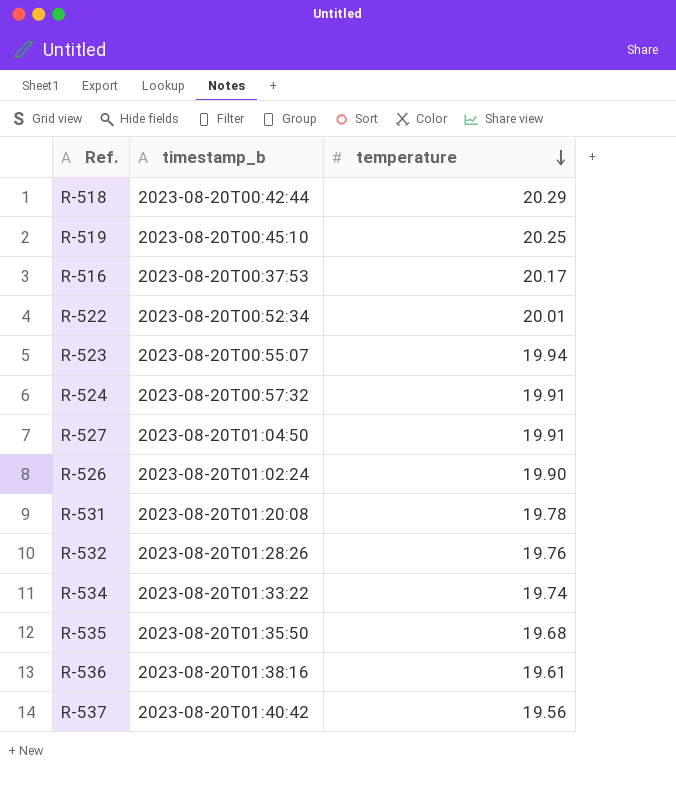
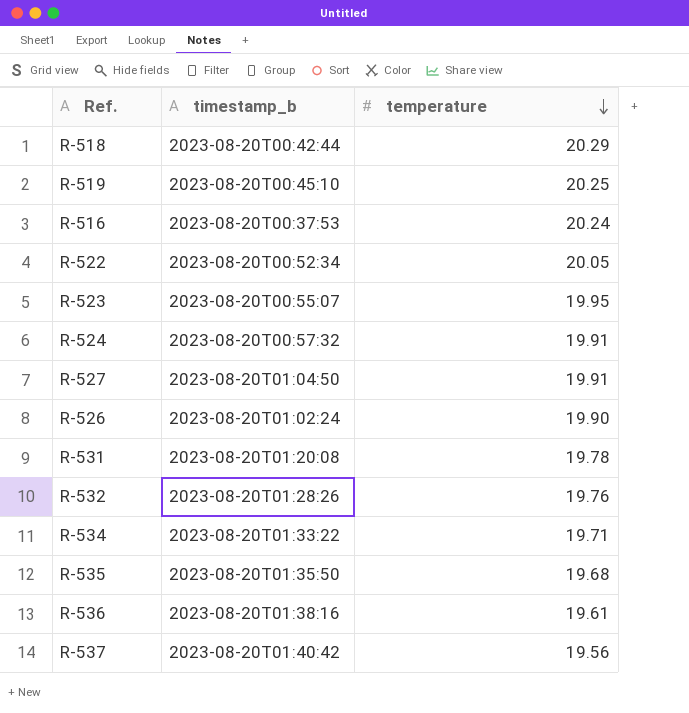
R-516 | temperature: 20.17 -> 20.24
R-522 | temperature: 20.01 -> 20.05
R-523 | temperature: 19.94 -> 19.95
R-534 | temperature: 19.74 -> 19.71

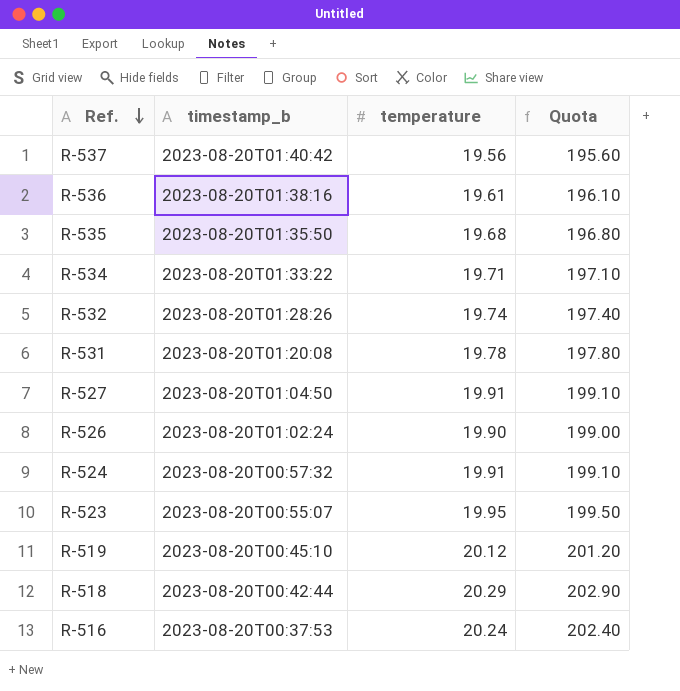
row order: temperature descending -> Ref. descending
column Quota | formula: none -> [temperature] * 10
row R-522: 2023-08-20T00:52:34 | 20.05 -> none
R-532 | temperature: 19.76 -> 19.74
R-519 | temperature: 20.25 -> 20.12

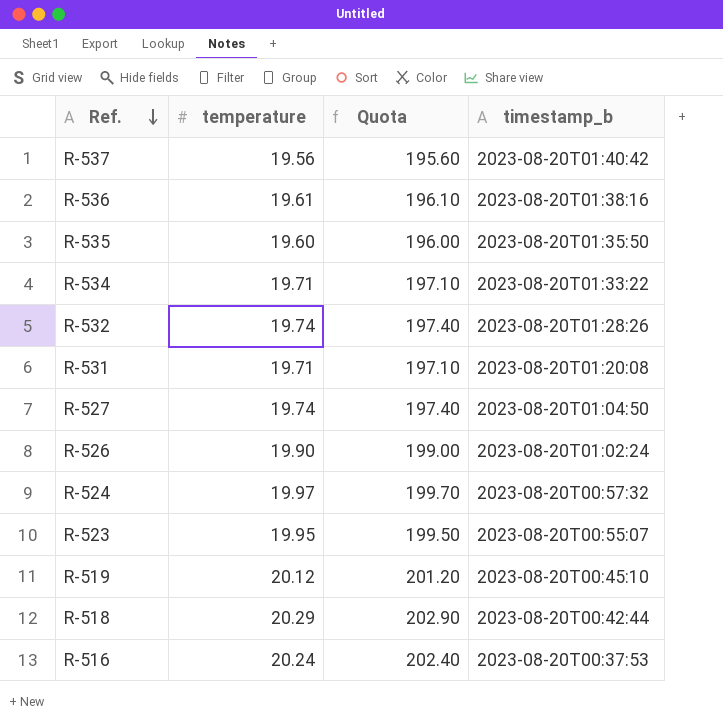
column timestamp_b | position: 2 -> 4
R-535 | temperature: 19.68 -> 19.60
R-535 | Quota: 196.80 -> 196.00
R-531 | temperature: 19.78 -> 19.71
R-531 | Quota: 197.80 -> 197.10
R-527 | temperature: 19.91 -> 19.74
R-527 | Quota: 199.10 -> 197.40
R-524 | temperature: 19.91 -> 19.97
R-524 | Quota: 199.10 -> 199.70

